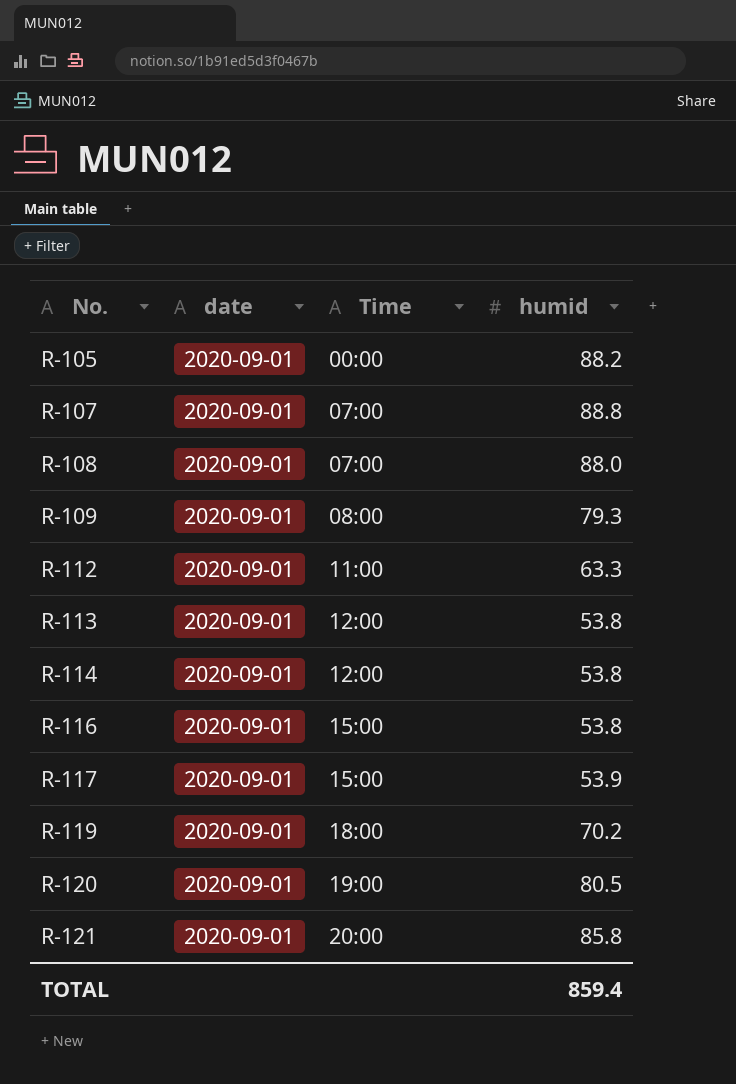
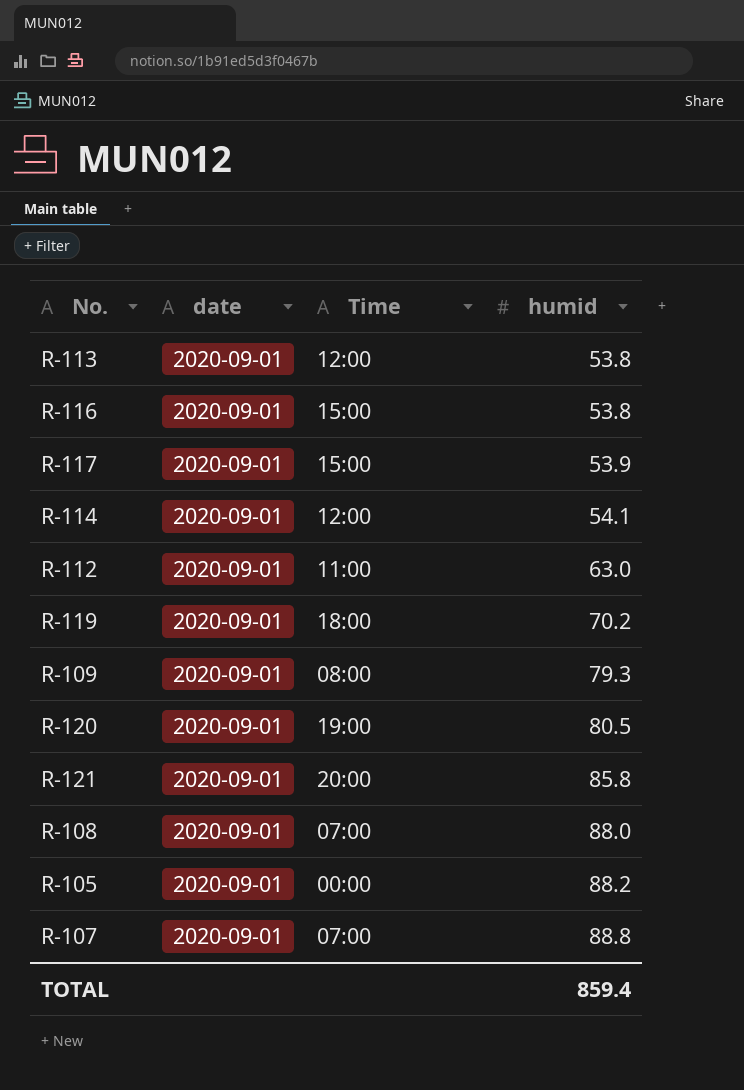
row order: No. ascending -> humid ascending
R-114 | humid: 53.8 -> 54.1
R-112 | humid: 63.3 -> 63.0

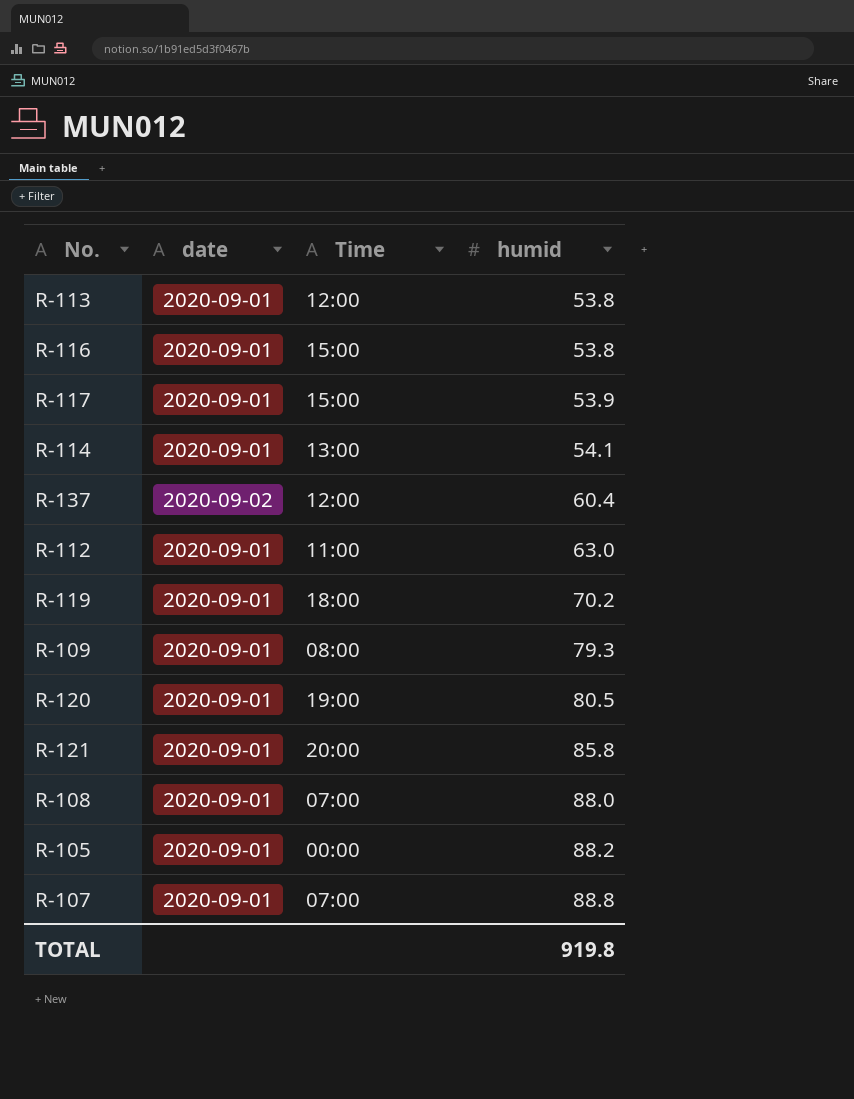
R-114 | Time: 12:00 -> 13:00
row R-137: none -> 2020-09-02 | 12:00 | 60.4
TOTAL | humid: 859.4 -> 919.8

